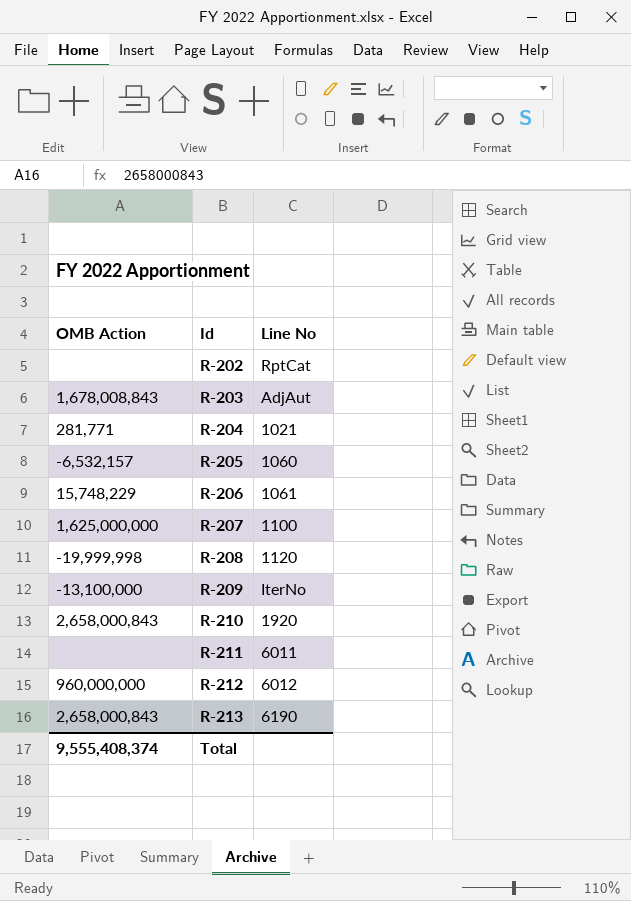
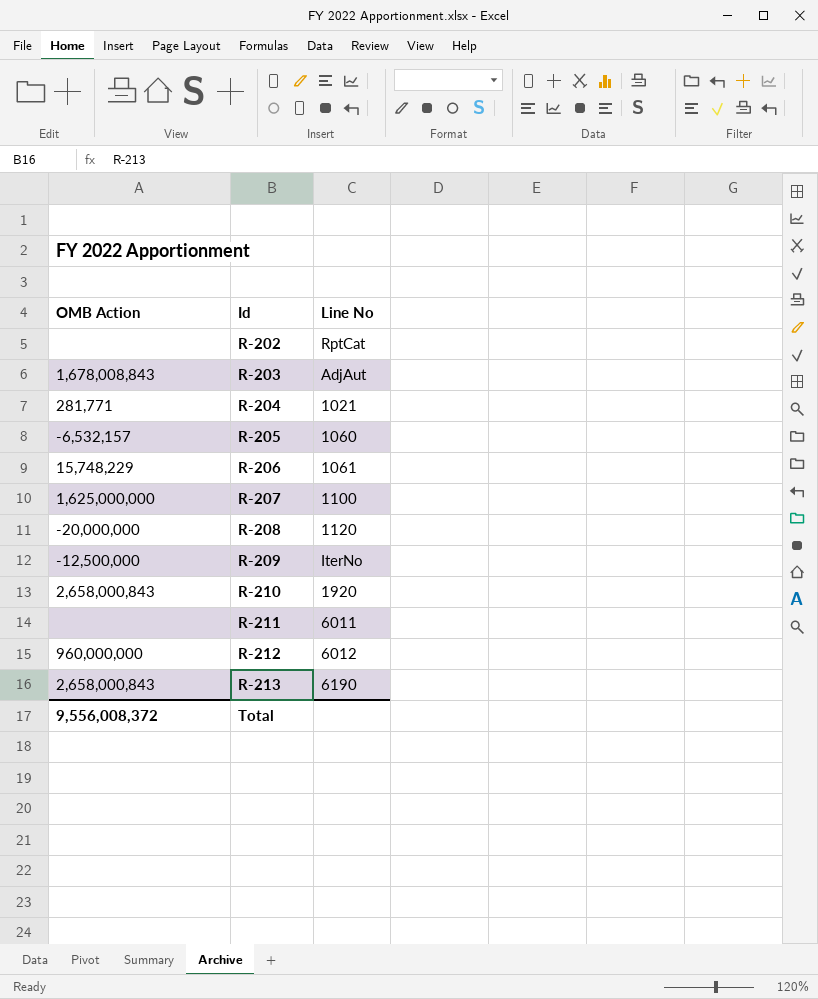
R-208 | OMB Action: -19,999,998 -> -20,000,000
R-209 | OMB Action: -13,100,000 -> -12,500,000
Total | OMB Action: 9,555,408,374 -> 9,556,008,372

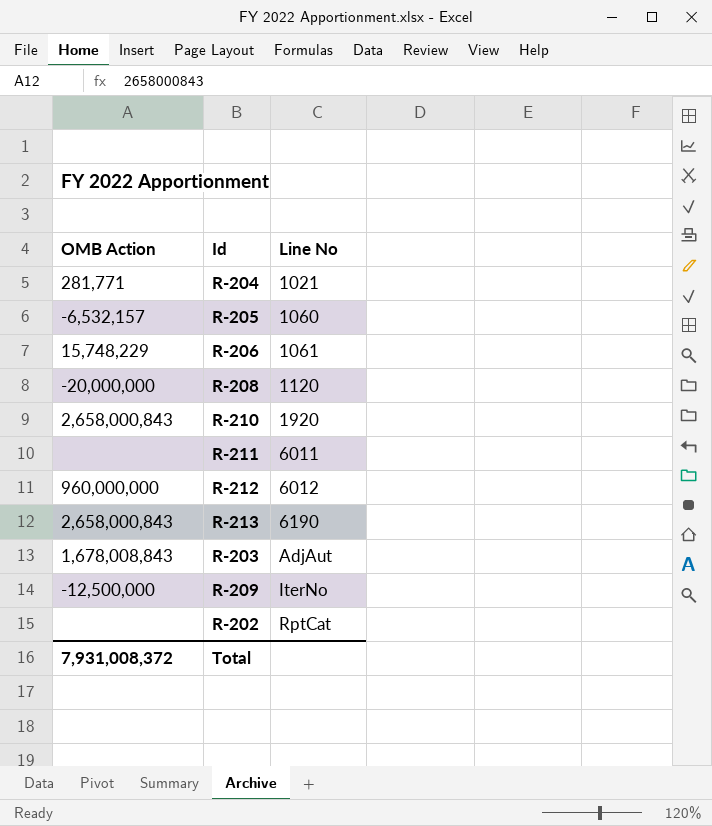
row order: Id ascending -> Line No ascending
row R-207: 1,625,000,000 | 1100 -> none
Total | OMB Action: 9,556,008,372 -> 7,931,008,372

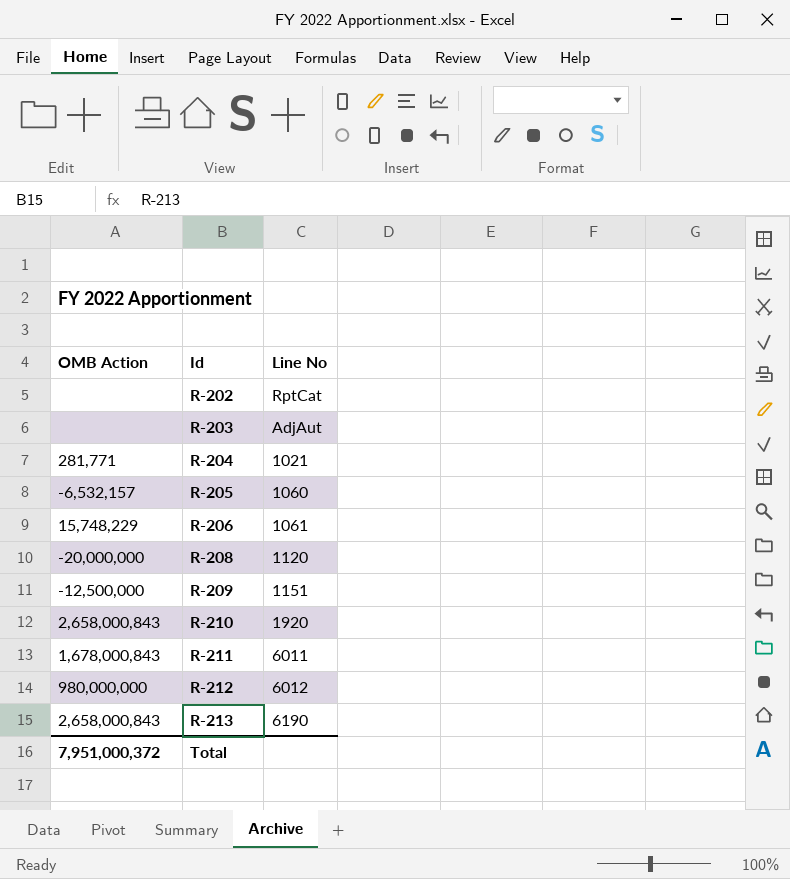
row order: Line No ascending -> Id ascending
R-203 | OMB Action: 1,678,008,843 -> none
R-209 | Line No: IterNo -> 1151
R-211 | OMB Action: none -> 1,678,000,843
R-212 | OMB Action: 960,000,000 -> 980,000,000
Total | OMB Action: 7,931,008,372 -> 7,951,000,372

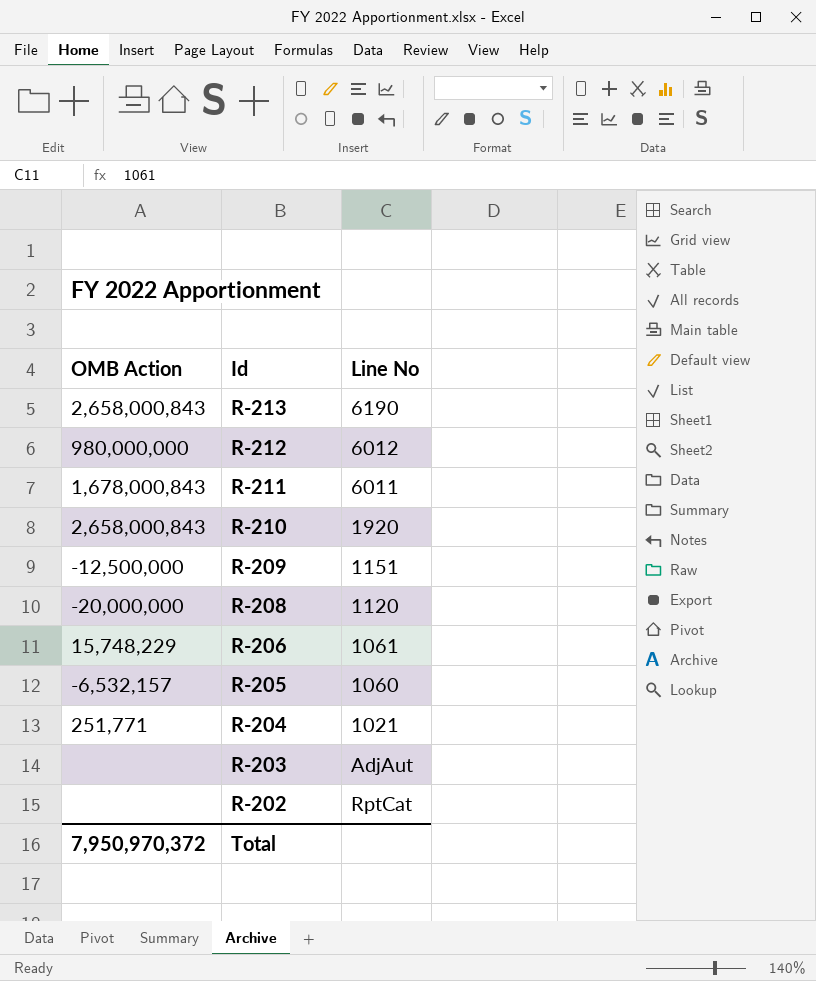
row order: Id ascending -> Id descending
R-204 | OMB Action: 281,771 -> 251,771
Total | OMB Action: 7,951,000,372 -> 7,950,970,372

